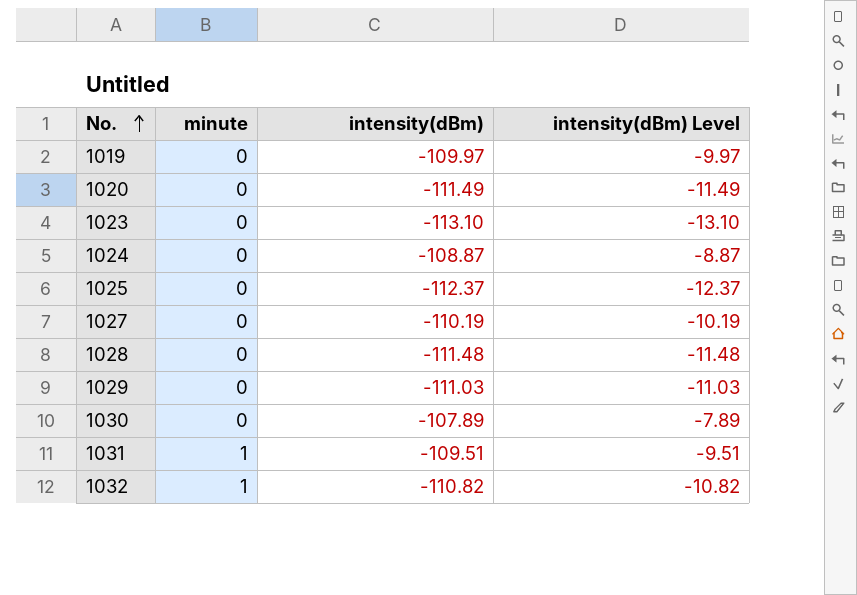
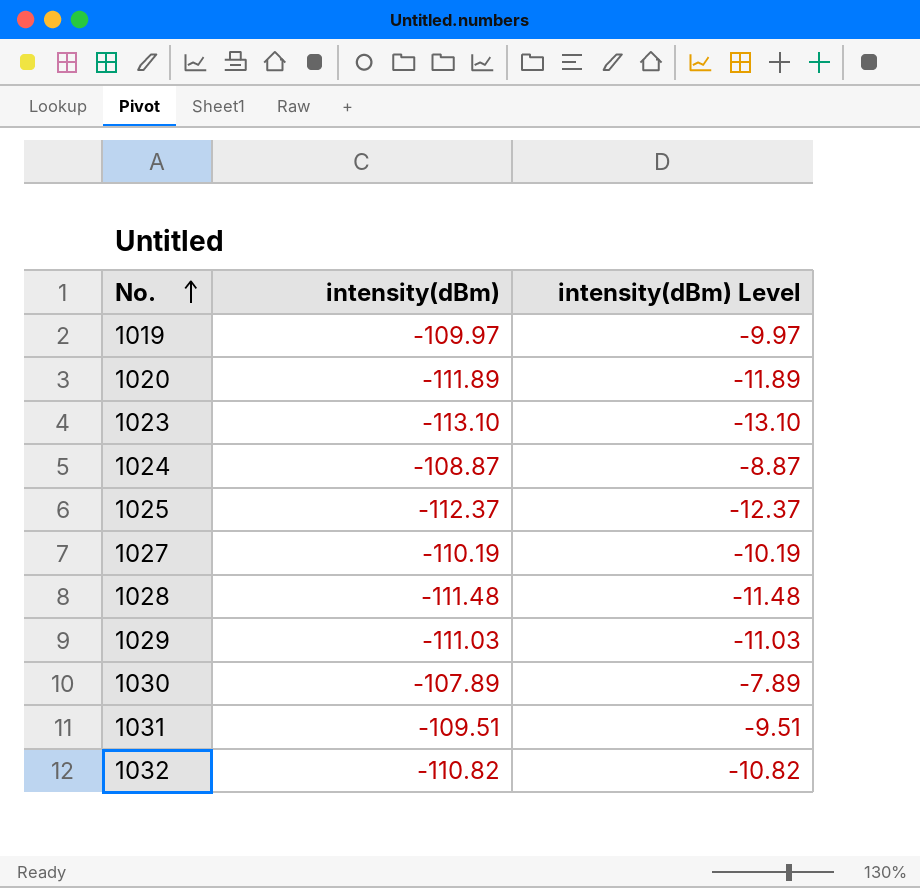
column minute | position: 2 -> none
1020 | intensity(dBm): -111.49 -> -111.89
1020 | intensity(dBm) Level: -11.49 -> -11.89

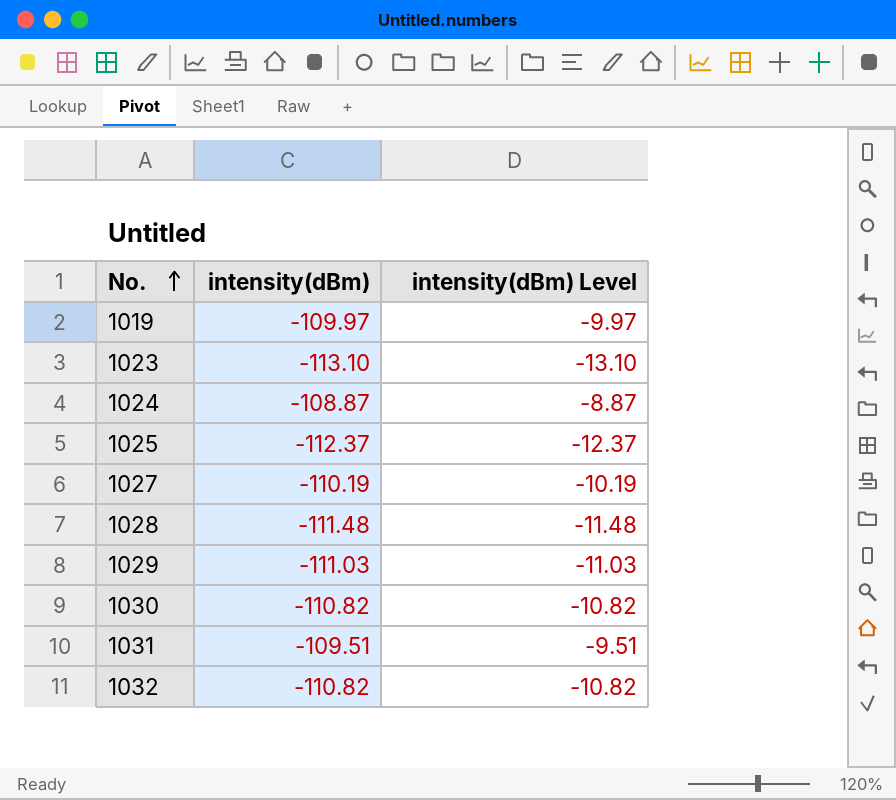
row 1020: -111.89 | -11.89 -> none
1030 | intensity(dBm): -107.89 -> -110.82
1030 | intensity(dBm) Level: -7.89 -> -10.82

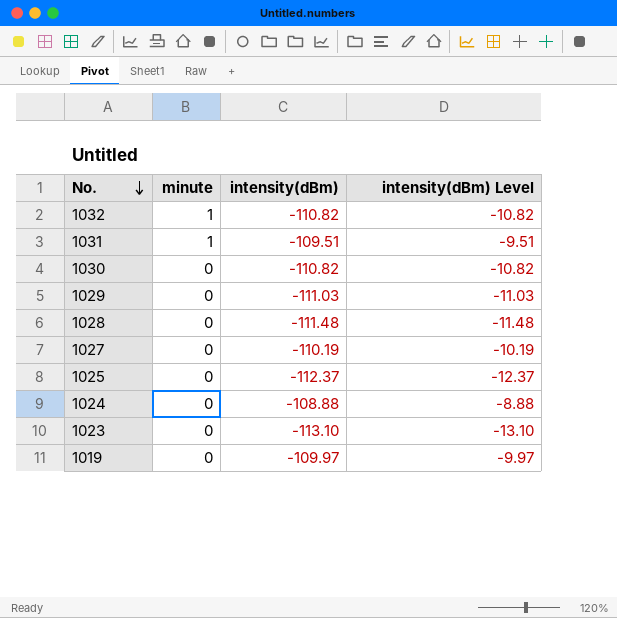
row order: No. ascending -> No. descending
column minute | position: none -> 2
1024 | intensity(dBm): -108.87 -> -108.88
1024 | intensity(dBm) Level: -8.87 -> -8.88

